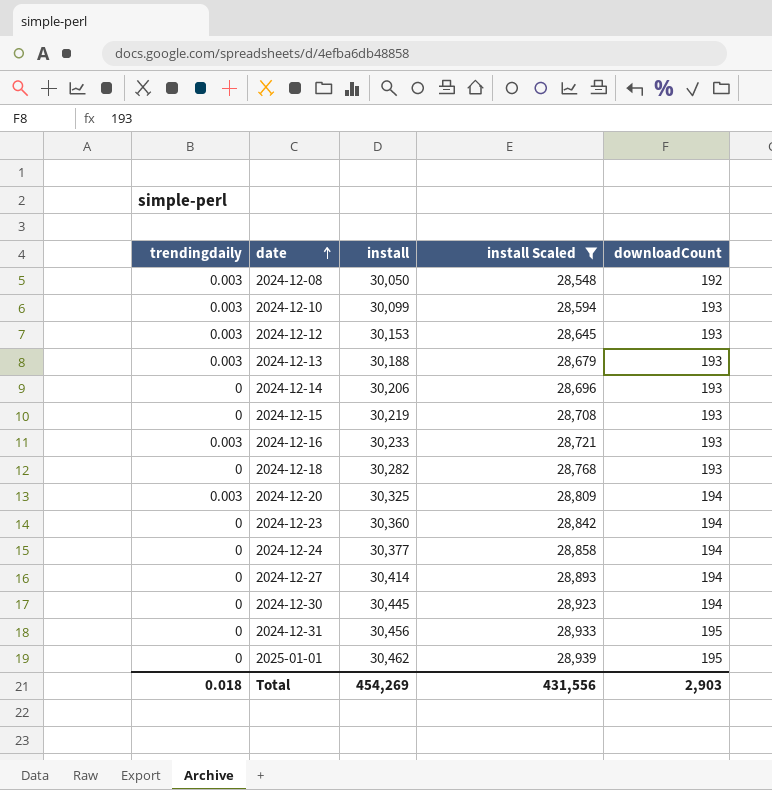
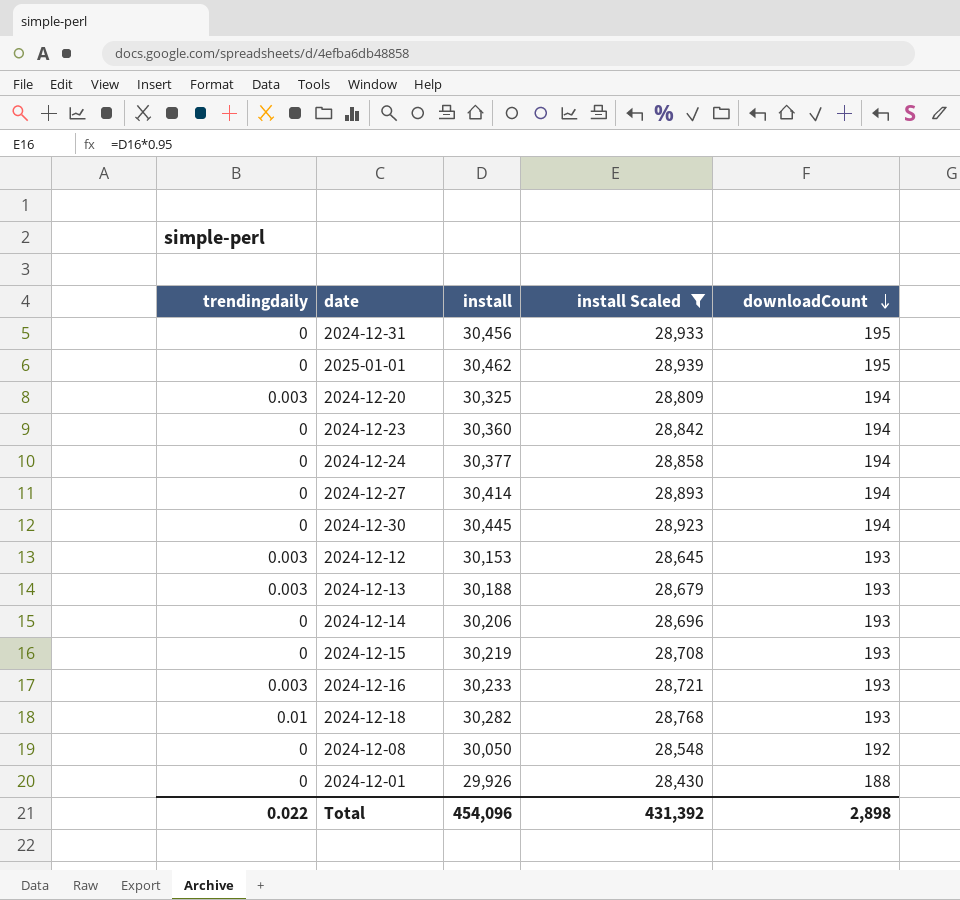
row order: date ascending -> downloadCount descending
row 2024-12-10: 0.003 | 30,099 | 28,594 | 193 -> none
2024-12-18 | trendingdaily: 0 -> 0.01
2024-12-08 | trendingdaily: 0.003 -> 0
row 2024-12-01: none -> 0 | 29,926 | 28,430 | 188
Total | trendingdaily: 0.018 -> 0.022
Total | install: 454,269 -> 454,096
Total | install Scaled: 431,556 -> 431,392
Total | downloadCount: 2,903 -> 2,898

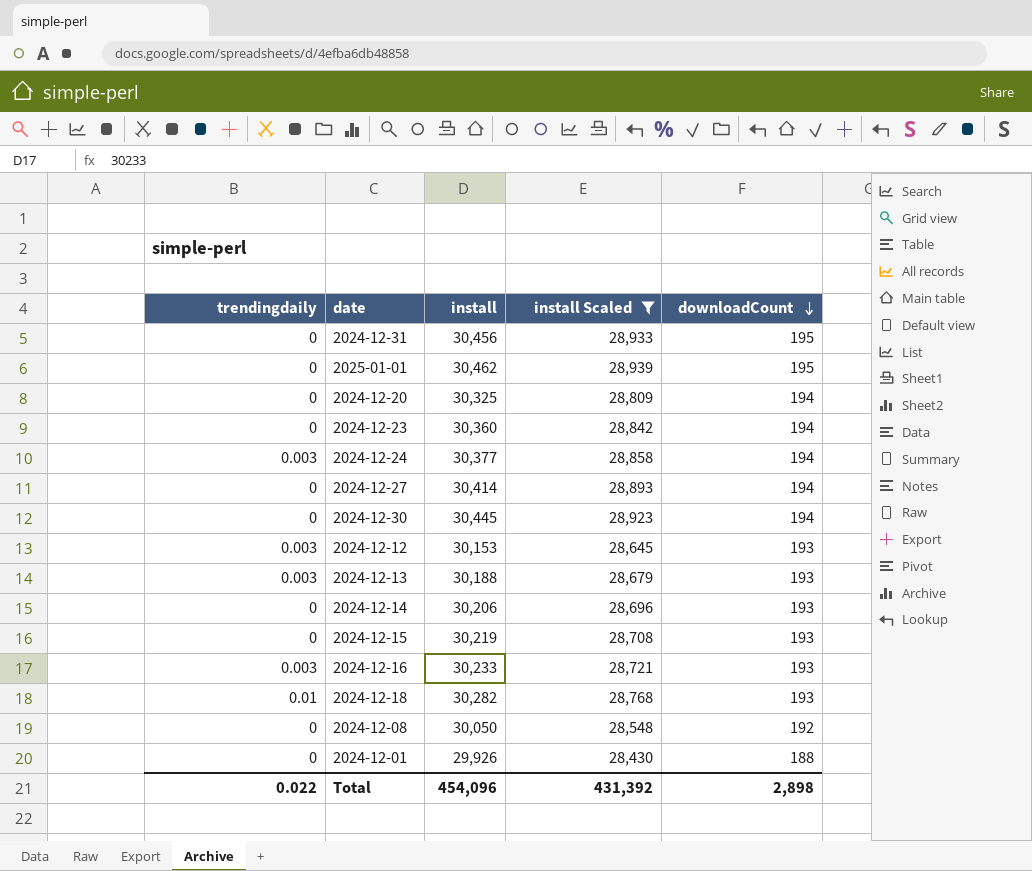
2024-12-20 | trendingdaily: 0.003 -> 0
2024-12-24 | trendingdaily: 0 -> 0.003

